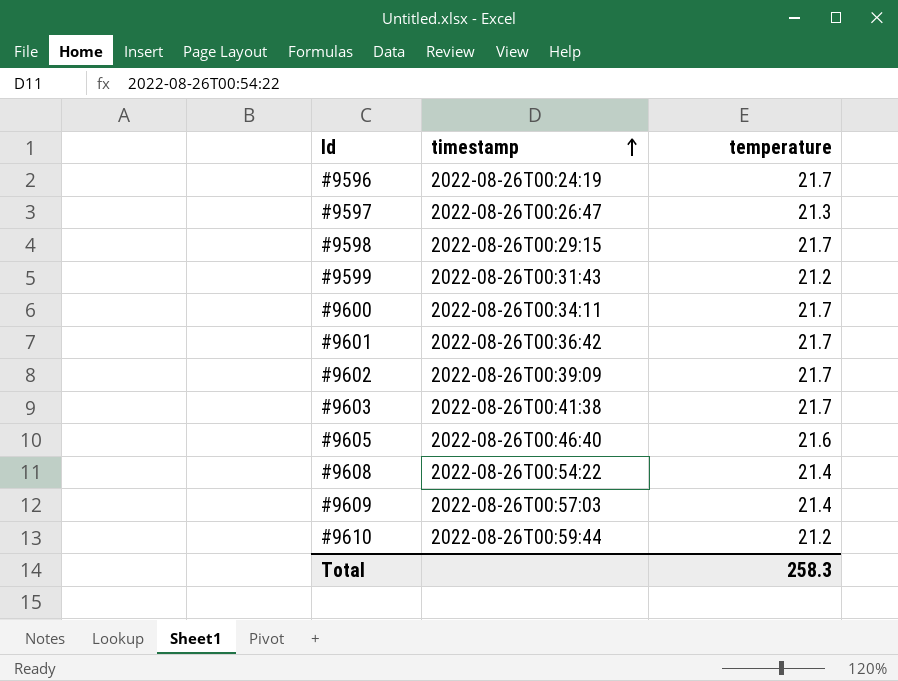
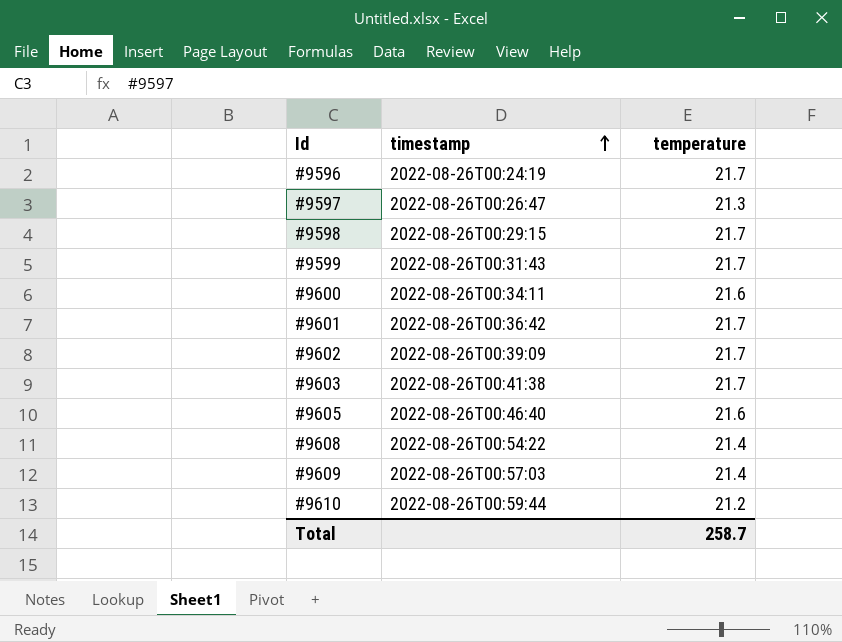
#9599 | temperature: 21.2 -> 21.7
#9600 | temperature: 21.7 -> 21.6
Total | temperature: 258.3 -> 258.7

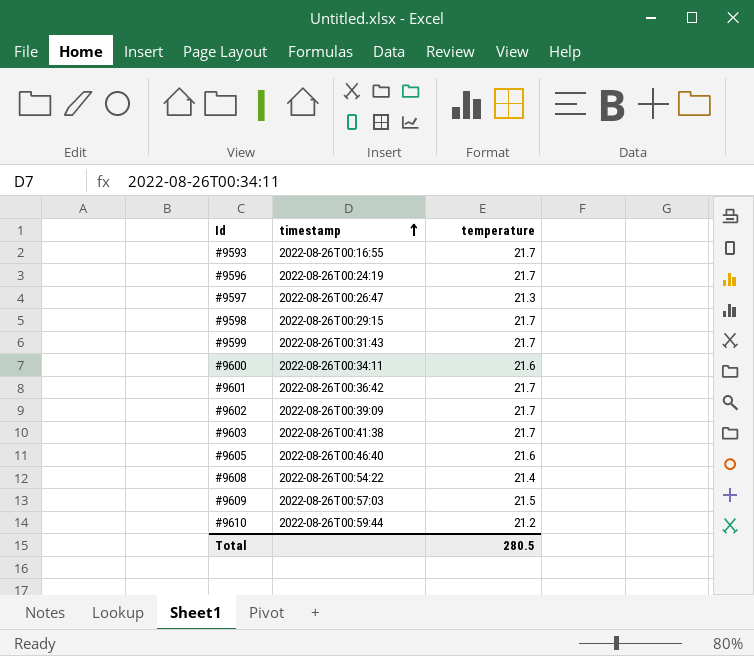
row #9593: none -> 2022-08-26T00:16:55 | 21.7
#9609 | temperature: 21.4 -> 21.5
Total | temperature: 258.7 -> 280.5

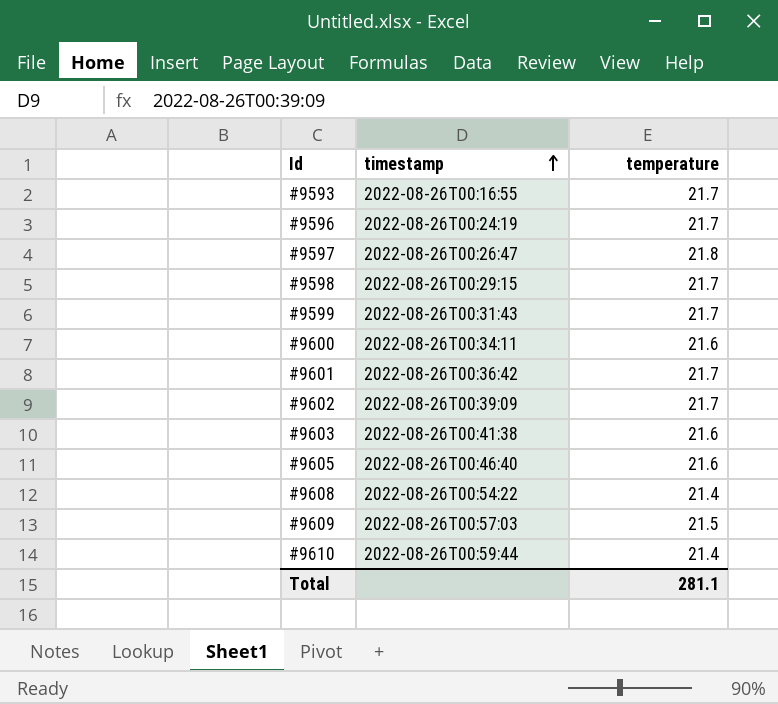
#9597 | temperature: 21.3 -> 21.8
#9603 | temperature: 21.7 -> 21.6
#9610 | temperature: 21.2 -> 21.4
Total | temperature: 280.5 -> 281.1

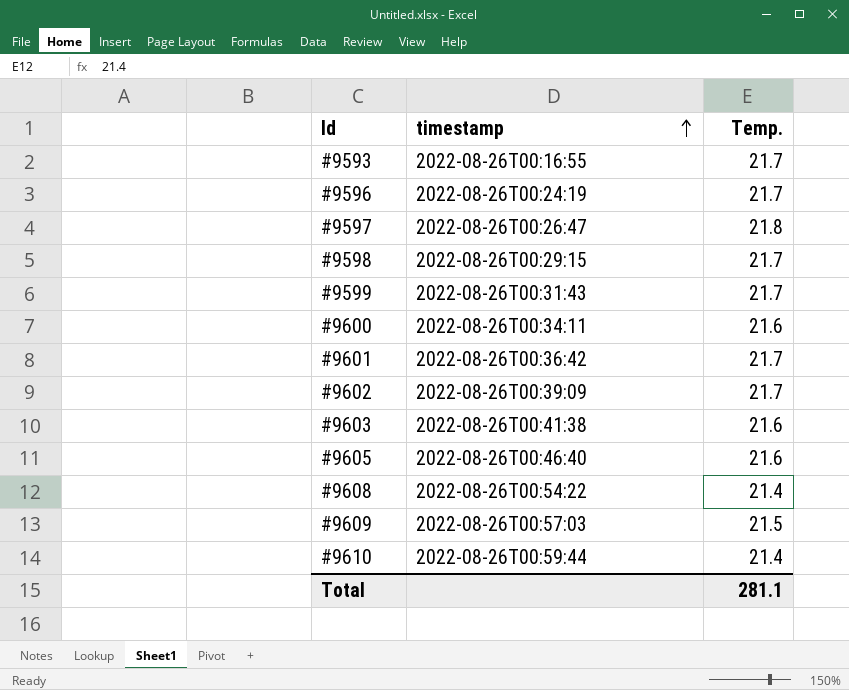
column name: temperature -> Temp.

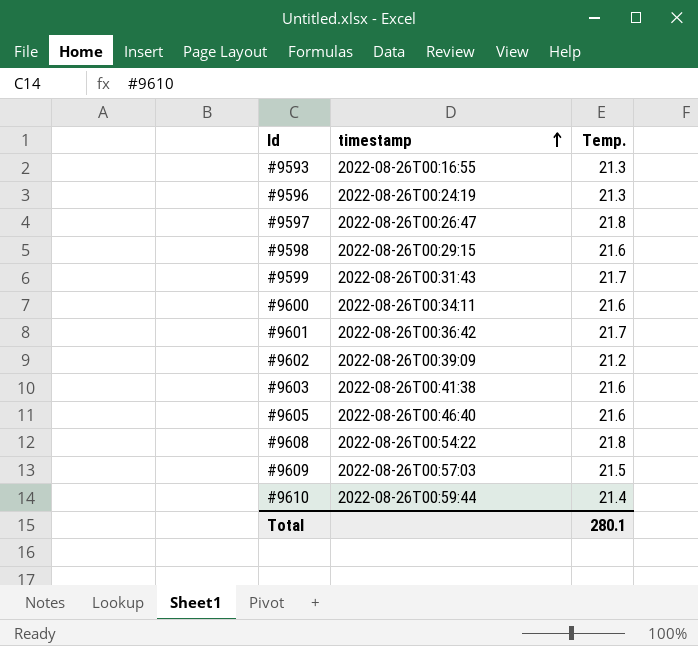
#9593 | Temp.: 21.7 -> 21.3
#9596 | Temp.: 21.7 -> 21.3
#9598 | Temp.: 21.7 -> 21.6
#9602 | Temp.: 21.7 -> 21.2
#9608 | Temp.: 21.4 -> 21.8
Total | Temp.: 281.1 -> 280.1

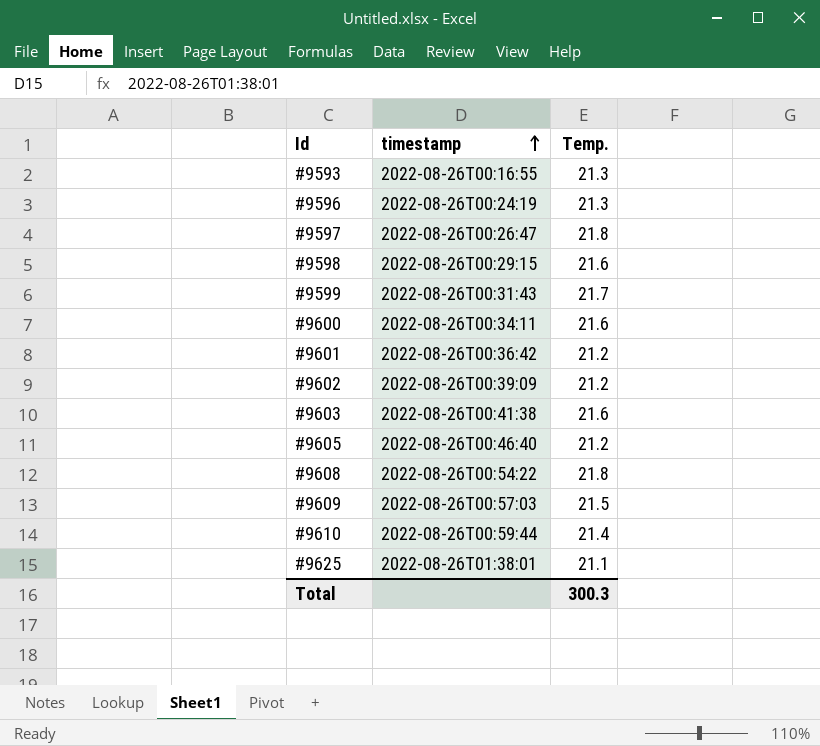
#9601 | Temp.: 21.7 -> 21.2
#9605 | Temp.: 21.6 -> 21.2
row #9625: none -> 2022-08-26T01:38:01 | 21.1
Total | Temp.: 280.1 -> 300.3

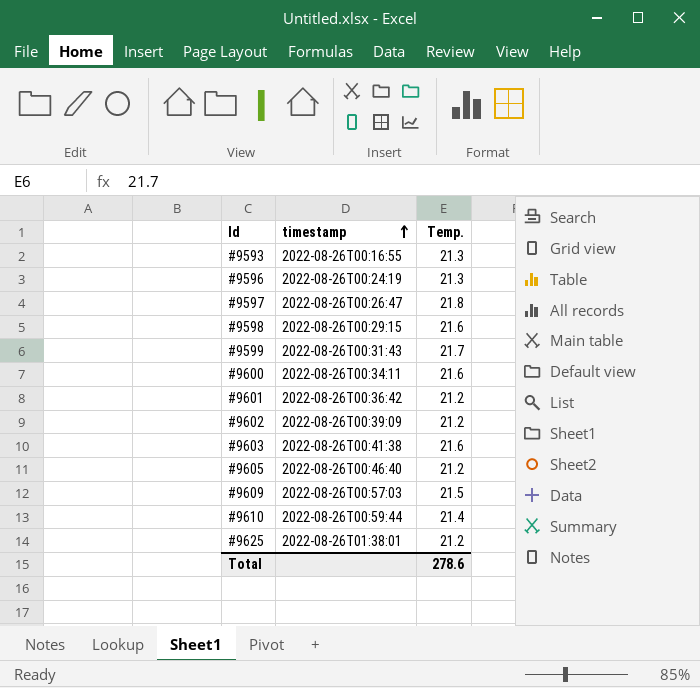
row #9608: 2022-08-26T00:54:22 | 21.8 -> none
#9625 | Temp.: 21.1 -> 21.2
Total | Temp.: 300.3 -> 278.6

